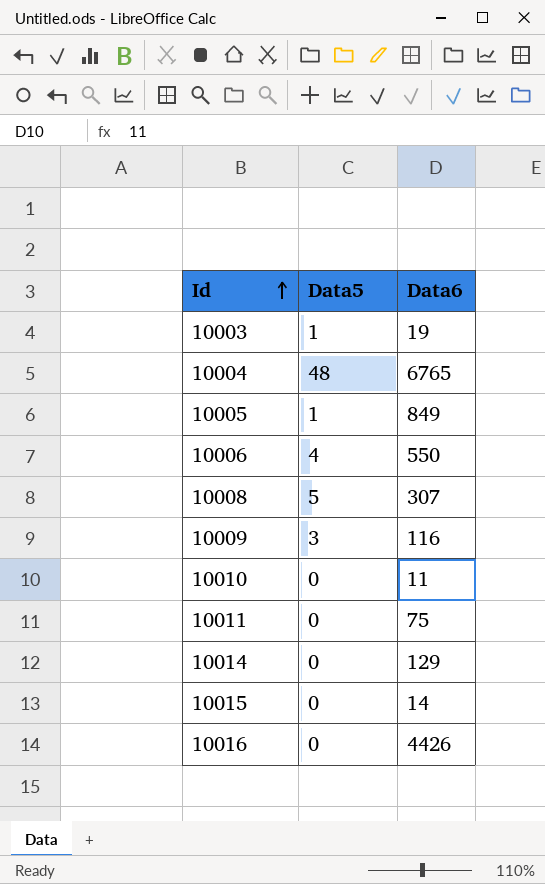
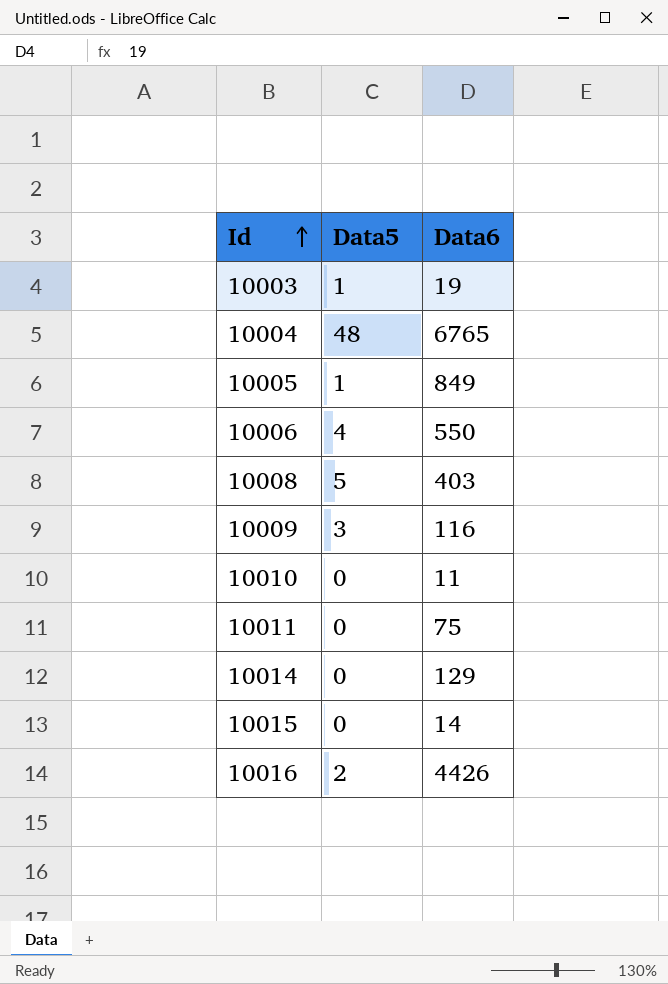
10008 | Data6: 307 -> 403
10016 | Data5: 0 -> 2

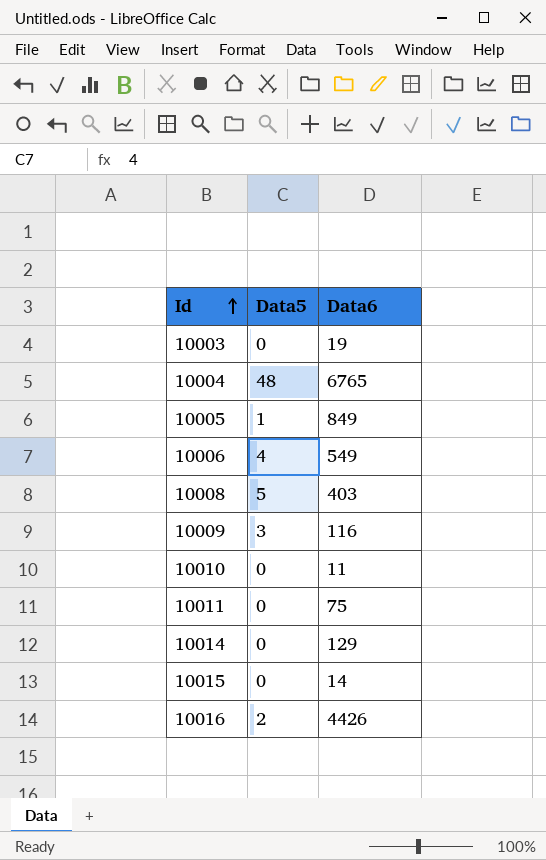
10003 | Data5: 1 -> 0
10006 | Data6: 550 -> 549

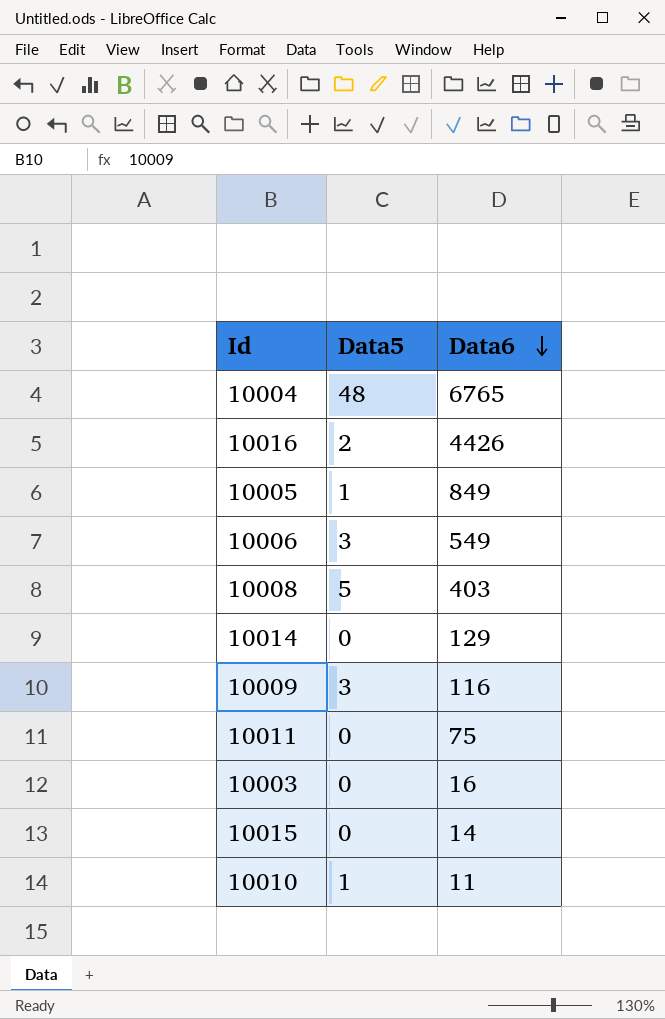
row order: Id ascending -> Data6 descending
10006 | Data5: 4 -> 3
10003 | Data6: 19 -> 16
10010 | Data5: 0 -> 1

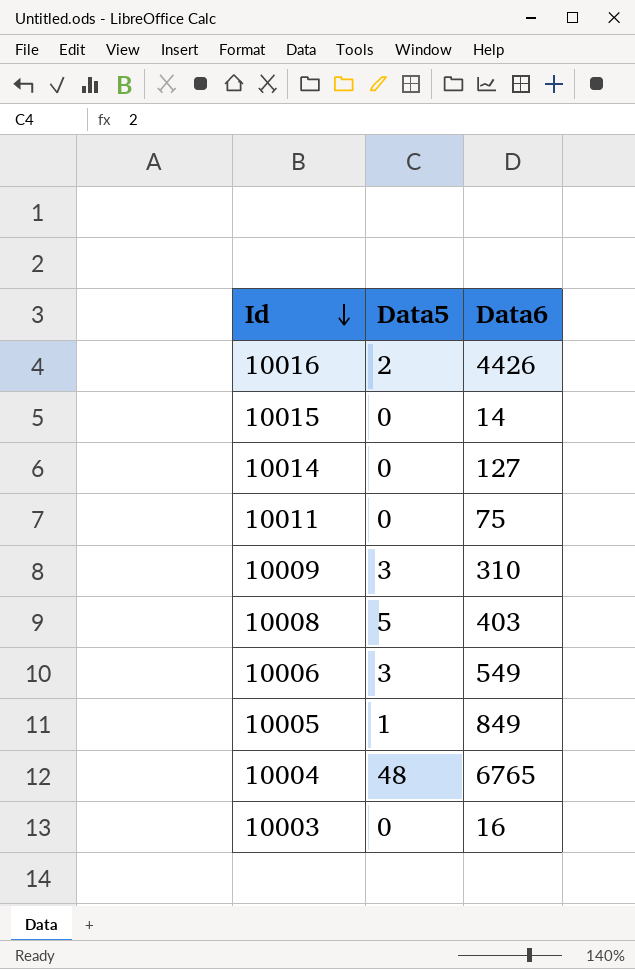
row order: Data6 descending -> Id descending
row 10010: 1 | 11 -> none
10014 | Data6: 129 -> 127
10009 | Data6: 116 -> 310

